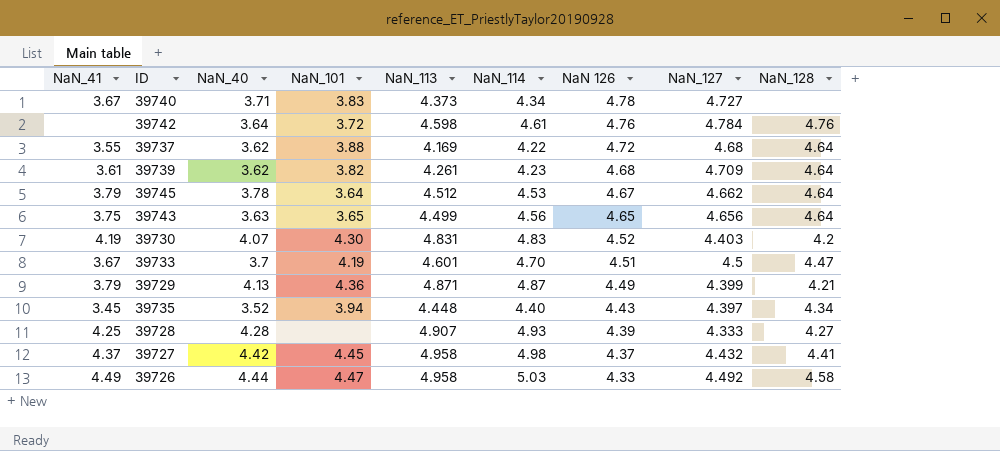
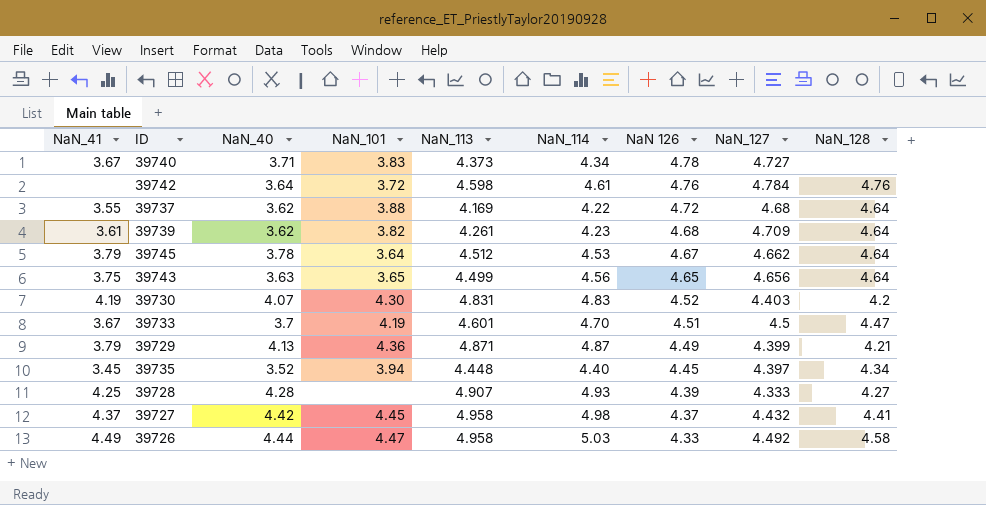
39735 | NaN 126: 4.43 -> 4.45

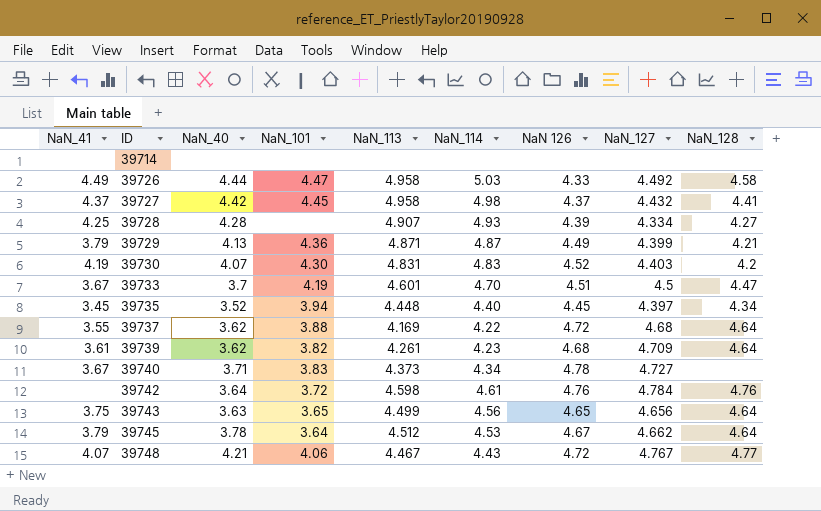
row order: NaN 126 descending -> ID ascending
row 39714: none -> none | none | none | none | none | none | none | none
39728 | NaN_127: 4.333 -> 4.334
row 39748: none -> 4.07 | 4.21 | 4.06 | 4.467 | 4.43 | 4.72 | 4.767 | 4.77

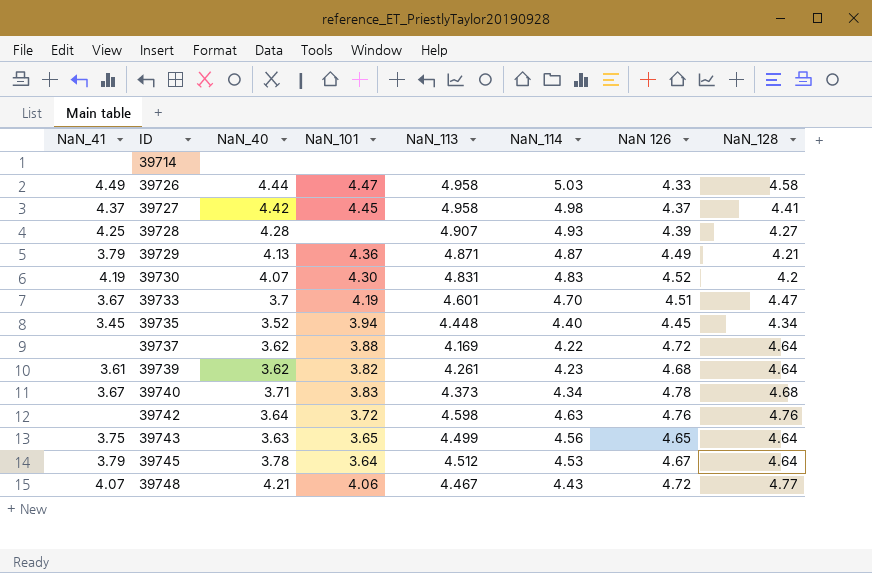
column NaN_127 | position: 8 -> none
39737 | NaN_41: 3.55 -> none
39740 | NaN_128: none -> 4.68
39742 | NaN_114: 4.61 -> 4.63

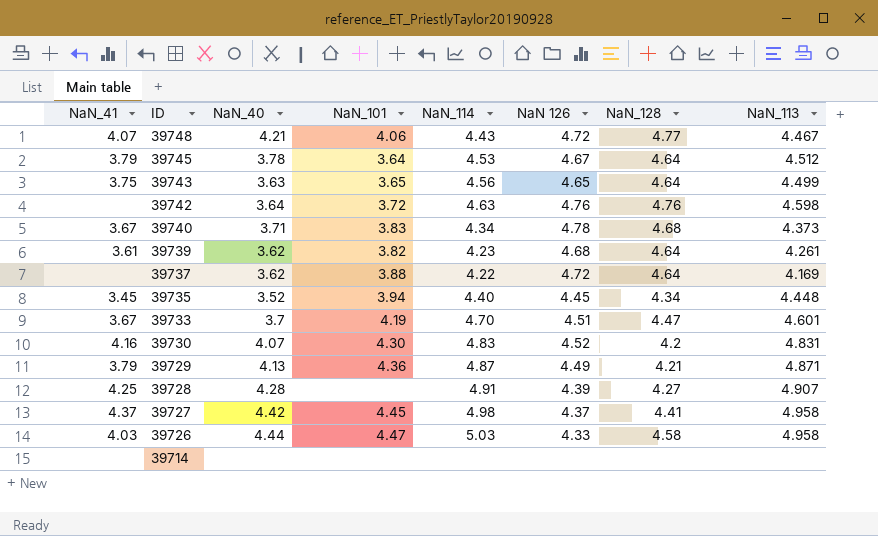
row order: ID ascending -> ID descending
column NaN_113 | position: 5 -> 8
39730 | NaN_41: 4.19 -> 4.16
39728 | NaN_114: 4.93 -> 4.91
39726 | NaN_41: 4.49 -> 4.03

